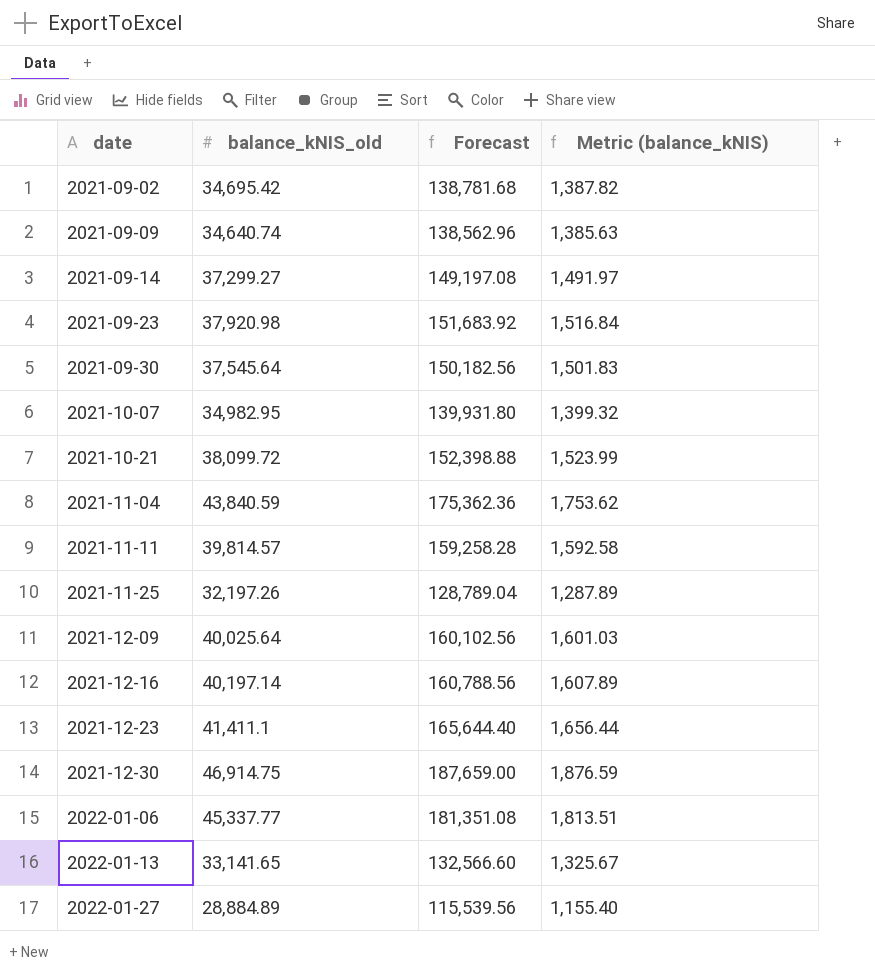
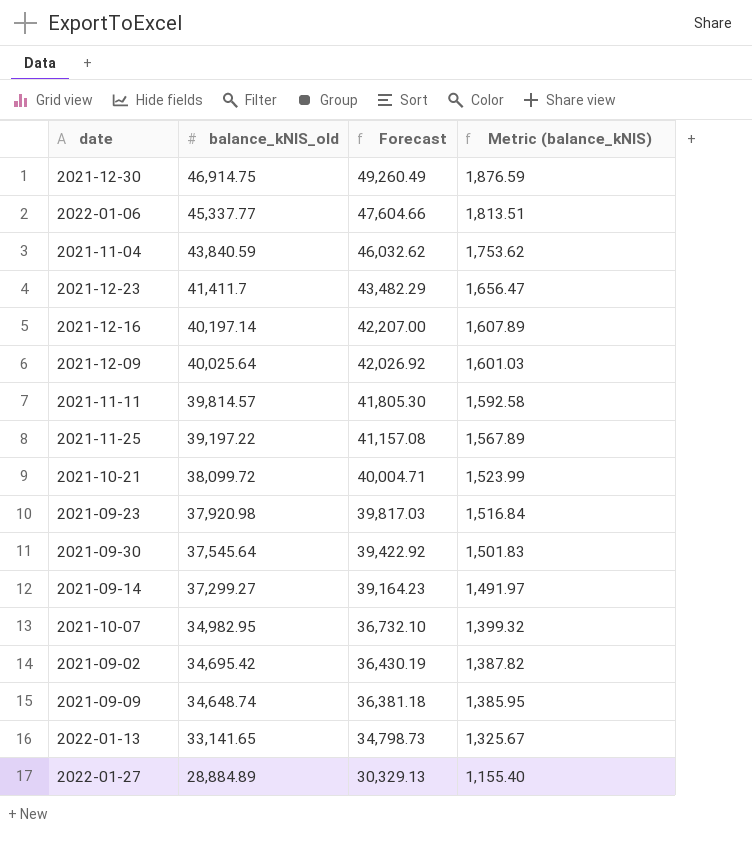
row order: date ascending -> balance_kNIS_old descending
column Forecast | formula: [balance_kNIS_old] * 4 -> [balance_kNIS_old] * 1.05
2021-12-23 | balance_kNIS_old: 41,411.1 -> 41,411.7
2021-12-23 | Metric (balance_kNIS): 1,656.44 -> 1,656.47
2021-11-25 | balance_kNIS_old: 32,197.26 -> 39,197.22
2021-11-25 | Metric (balance_kNIS): 1,287.89 -> 1,567.89
2021-09-09 | balance_kNIS_old: 34,640.74 -> 34,648.74
2021-09-09 | Metric (balance_kNIS): 1,385.63 -> 1,385.95

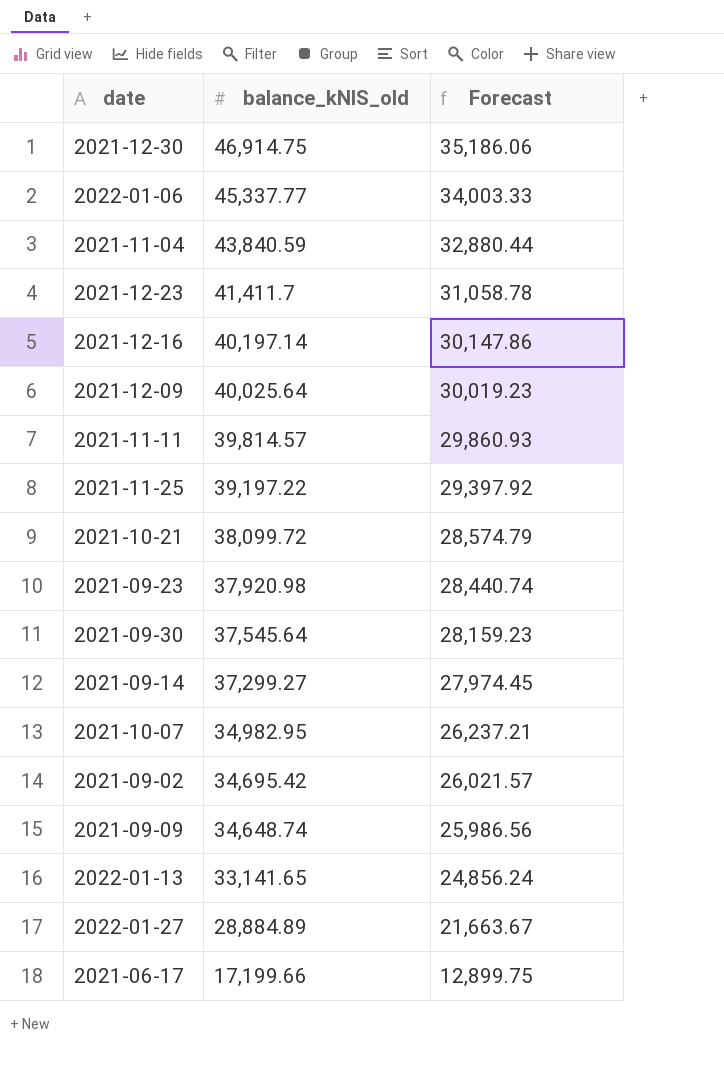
column Metric (balance_kNIS) | formula: [balance_kNIS_old] * 0.04 -> none
column Forecast | formula: [balance_kNIS_old] * 1.05 -> [balance_kNIS_old] * 0.75
row 2021-06-17: none -> 17,199.66 | 12,899.75

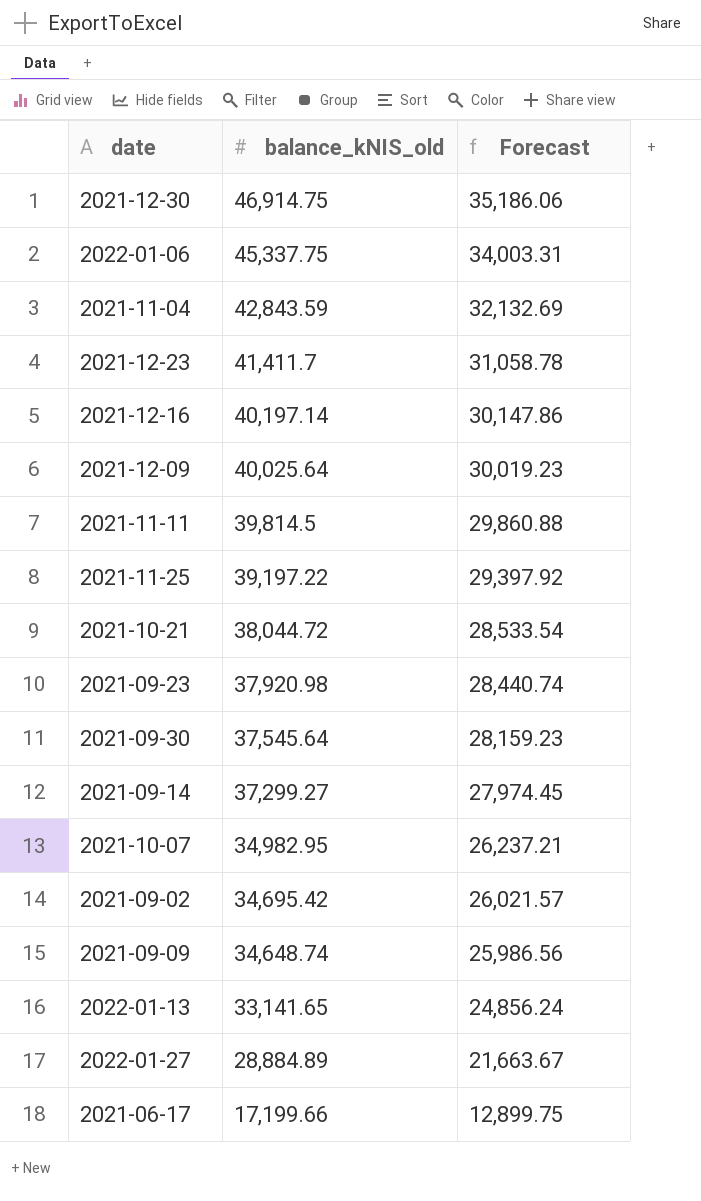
2022-01-06 | balance_kNIS_old: 45,337.77 -> 45,337.75
2022-01-06 | Forecast: 34,003.33 -> 34,003.31
2021-11-04 | balance_kNIS_old: 43,840.59 -> 42,843.59
2021-11-04 | Forecast: 32,880.44 -> 32,132.69
2021-11-11 | balance_kNIS_old: 39,814.57 -> 39,814.5
2021-11-11 | Forecast: 29,860.93 -> 29,860.88
2021-10-21 | balance_kNIS_old: 38,099.72 -> 38,044.72
2021-10-21 | Forecast: 28,574.79 -> 28,533.54

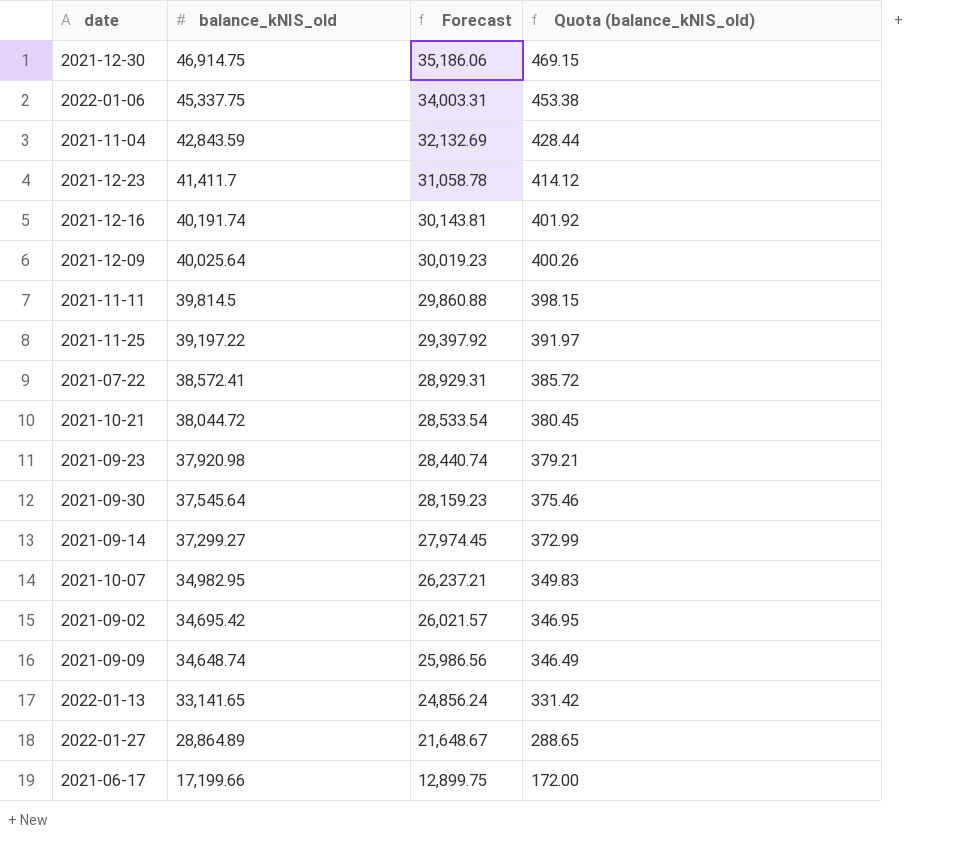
column Quota (balance_kNIS_old) | formula: none -> [balance_kNIS_old] * 0.01
2021-12-16 | balance_kNIS_old: 40,197.14 -> 40,191.74
2021-12-16 | Forecast: 30,147.86 -> 30,143.81
row 2021-07-22: none -> 38,572.41 | 28,929.31 | 385.72
2022-01-27 | balance_kNIS_old: 28,884.89 -> 28,864.89
2022-01-27 | Forecast: 21,663.67 -> 21,648.67

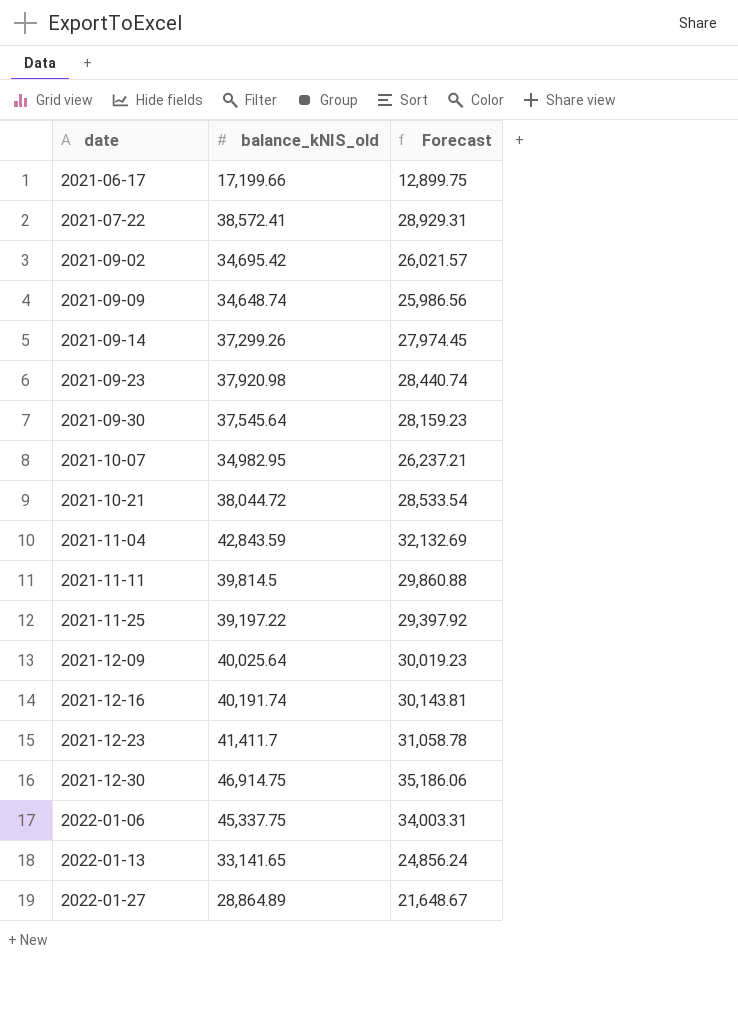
row order: balance_kNIS_old descending -> date ascending
column Quota (balance_kNIS_old) | formula: [balance_kNIS_old] * 0.01 -> none
2021-09-14 | balance_kNIS_old: 37,299.27 -> 37,299.26

